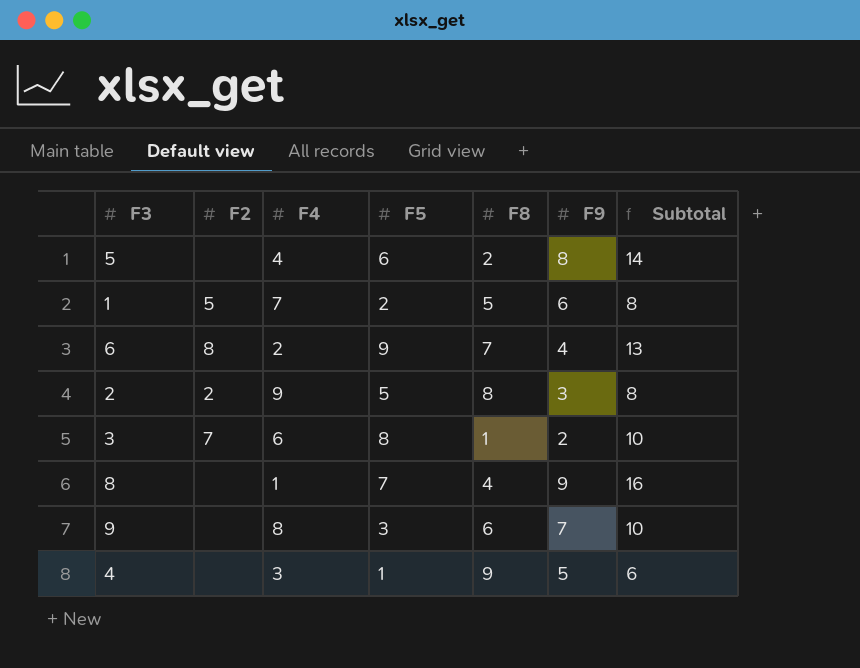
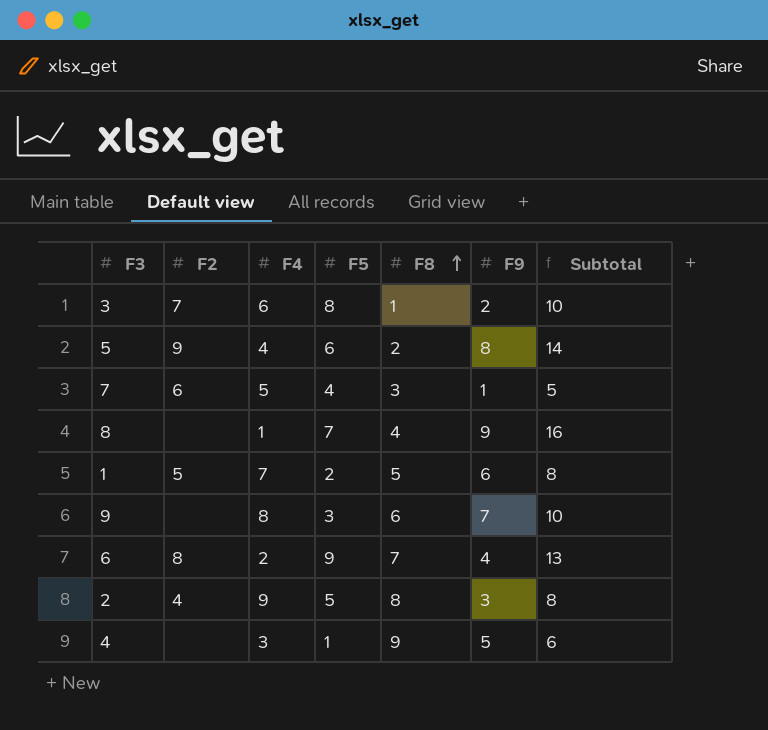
row order: none -> F8 ascending
5 | F2: none -> 9
row 7: none -> 6 | 5 | 4 | 3 | 1 | 5
2 | F2: 2 -> 4

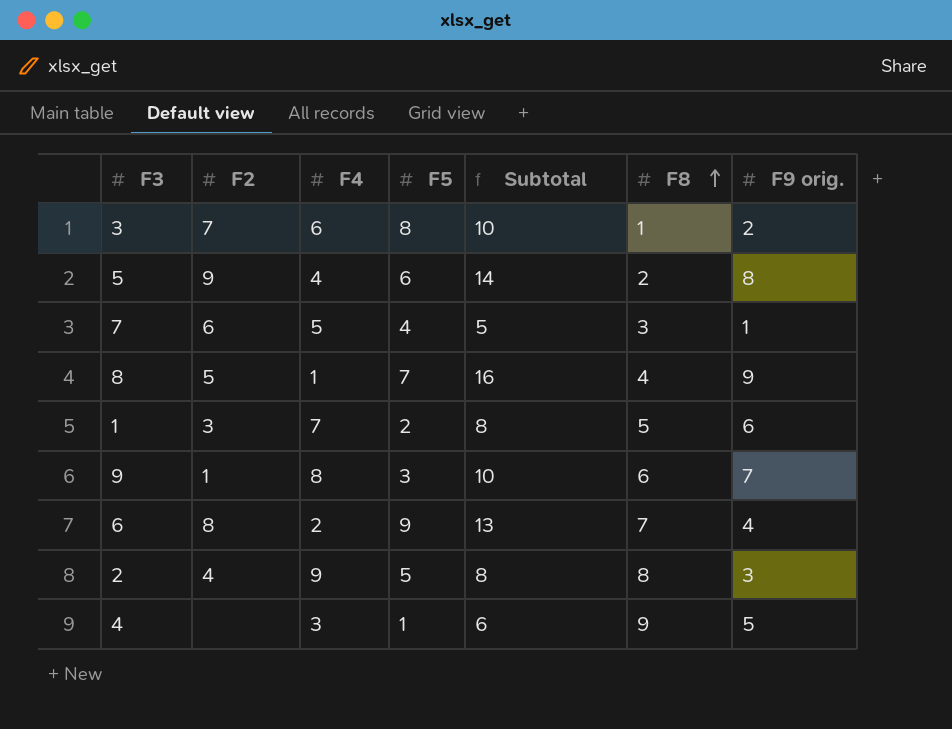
column Subtotal | position: 7 -> 5
column name: F9 -> F9 orig.
8 | F2: none -> 5
1 | F2: 5 -> 3
9 | F2: none -> 1

